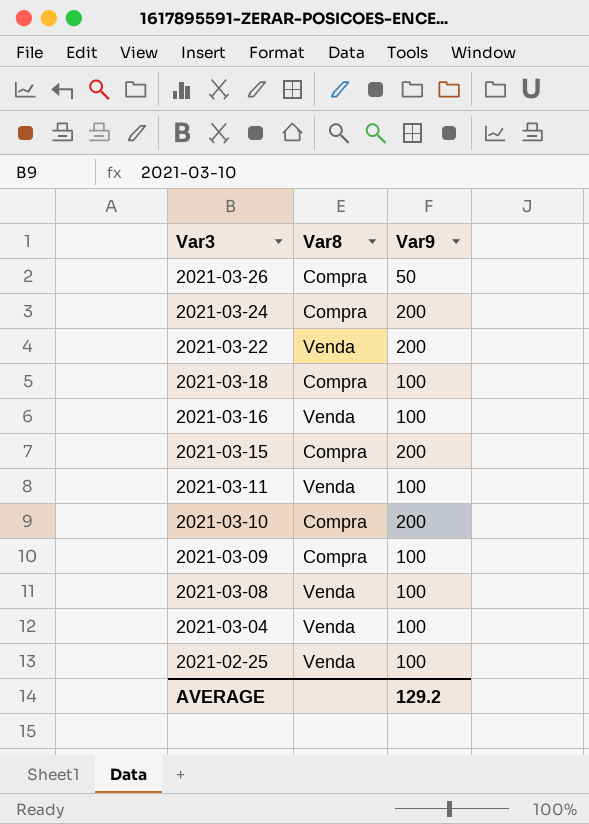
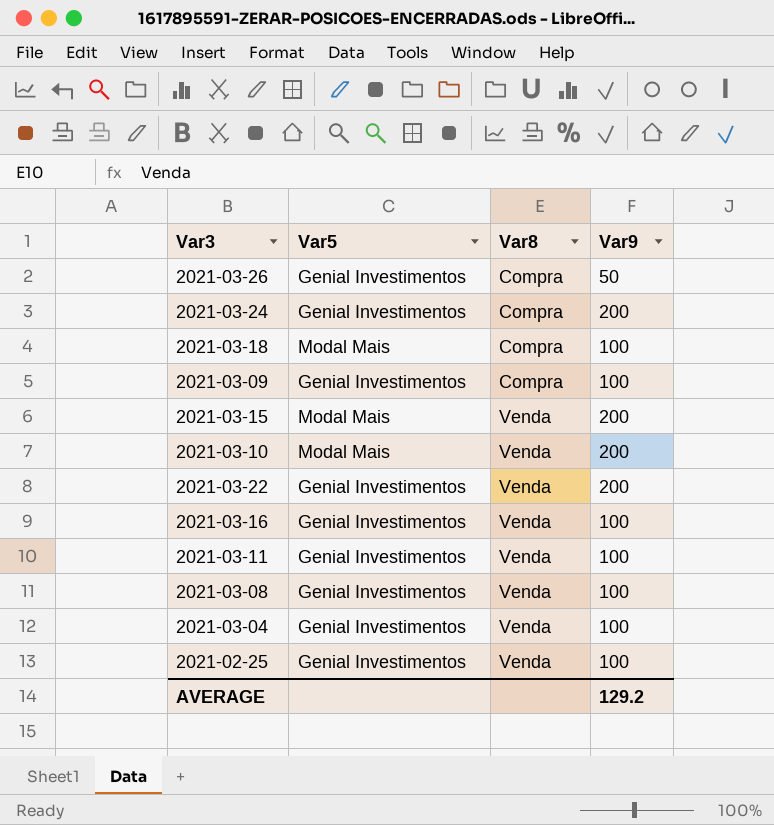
row order: Var3 descending -> Var8 ascending
column Var5 | position: none -> 2
2021-03-15 | Var8: Compra -> Venda
2021-03-10 | Var8: Compra -> Venda

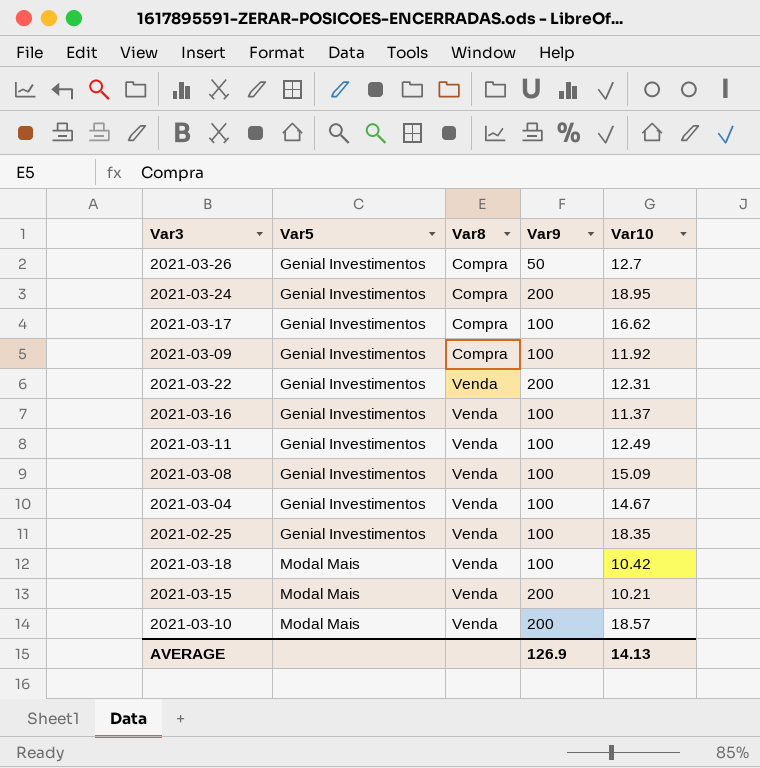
row order: Var8 ascending -> Var5 ascending
column Var10 | position: none -> 5
row 2021-03-17: none -> Genial Investimentos | Compra | 100 | 16.62
2021-03-18 | Var8: Compra -> Venda
AVERAGE | Var9: 129.2 -> 126.9

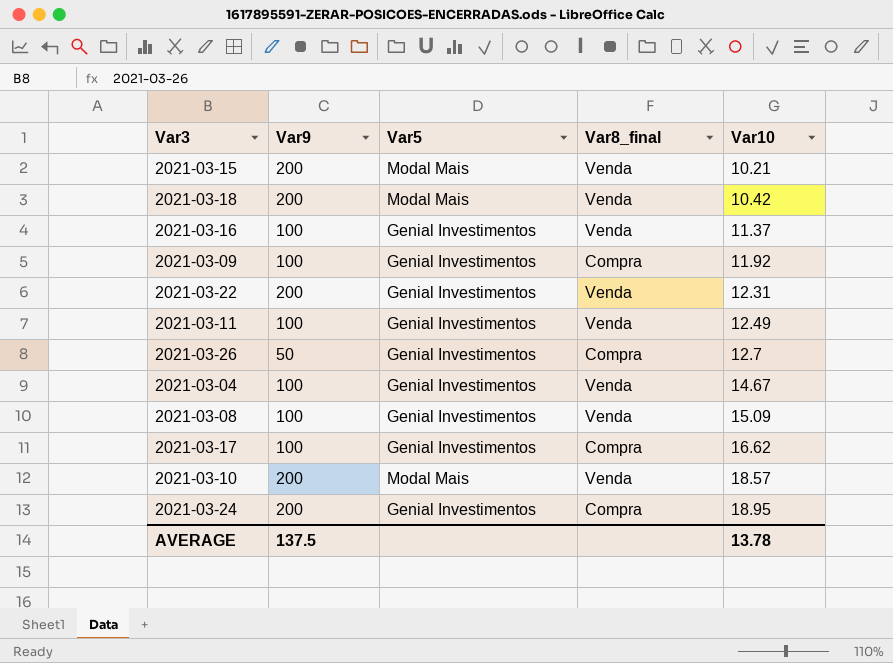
row order: Var5 ascending -> Var10 ascending
column Var9 | position: 4 -> 2
column name: Var8 -> Var8_final
row 2021-02-25: Genial Investimentos | Venda | 100 | 18.35 -> none
2021-03-18 | Var9: 100 -> 200
AVERAGE | Var9: 126.9 -> 137.5
AVERAGE | Var10: 14.13 -> 13.78

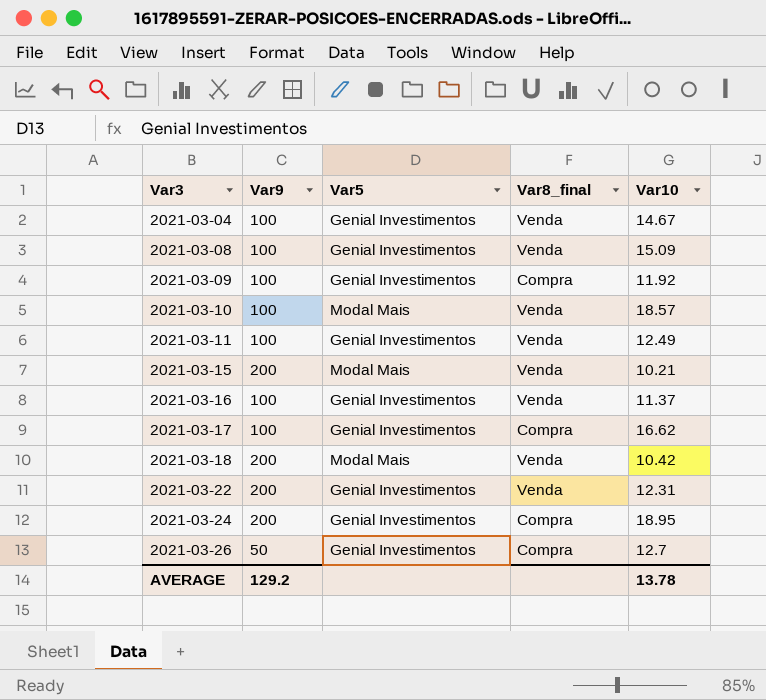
row order: Var10 ascending -> Var3 ascending
2021-03-10 | Var9: 200 -> 100
AVERAGE | Var9: 137.5 -> 129.2

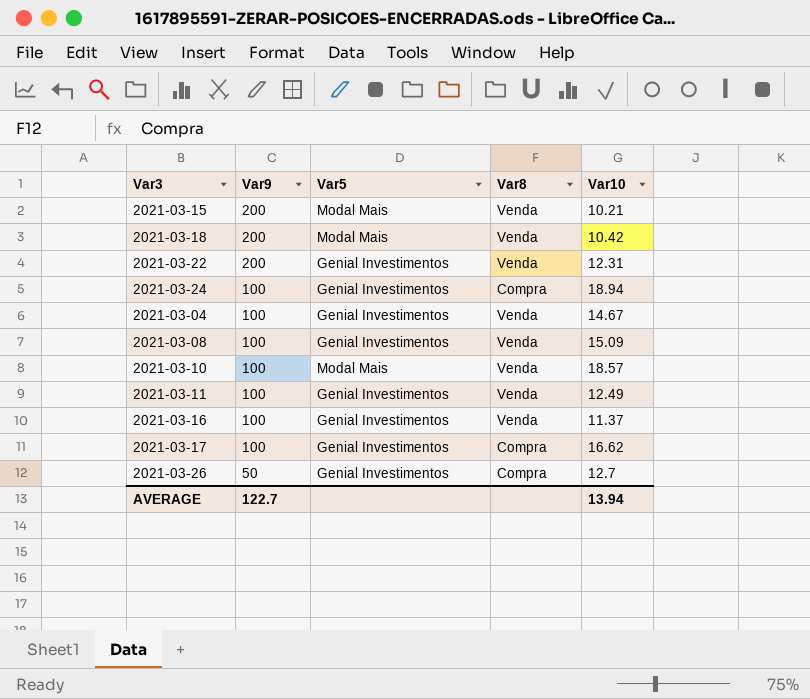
row order: Var3 ascending -> Var9 descending
column name: Var8_final -> Var8
row 2021-03-09: 100 | Genial Investimentos | Compra | 11.92 -> none
2021-03-24 | Var9: 200 -> 100
2021-03-24 | Var10: 18.95 -> 18.94
AVERAGE | Var9: 129.2 -> 122.7
AVERAGE | Var10: 13.78 -> 13.94

